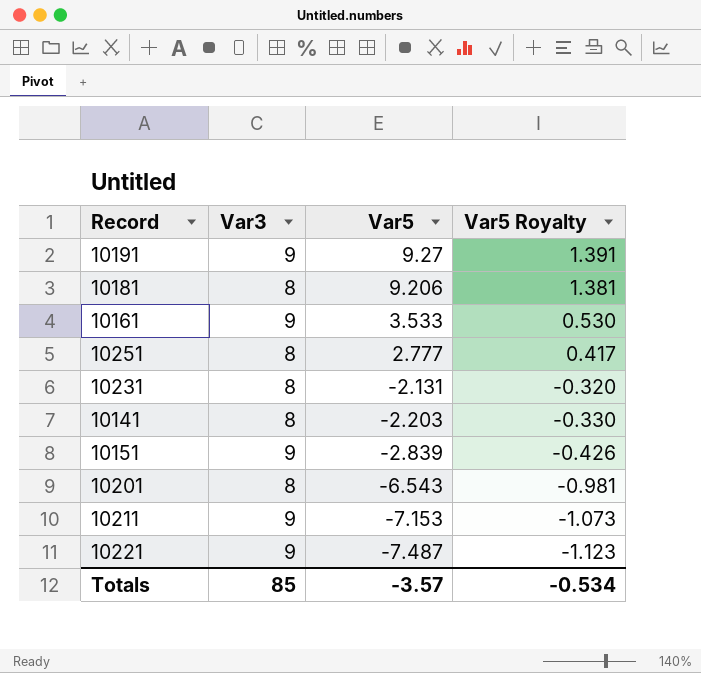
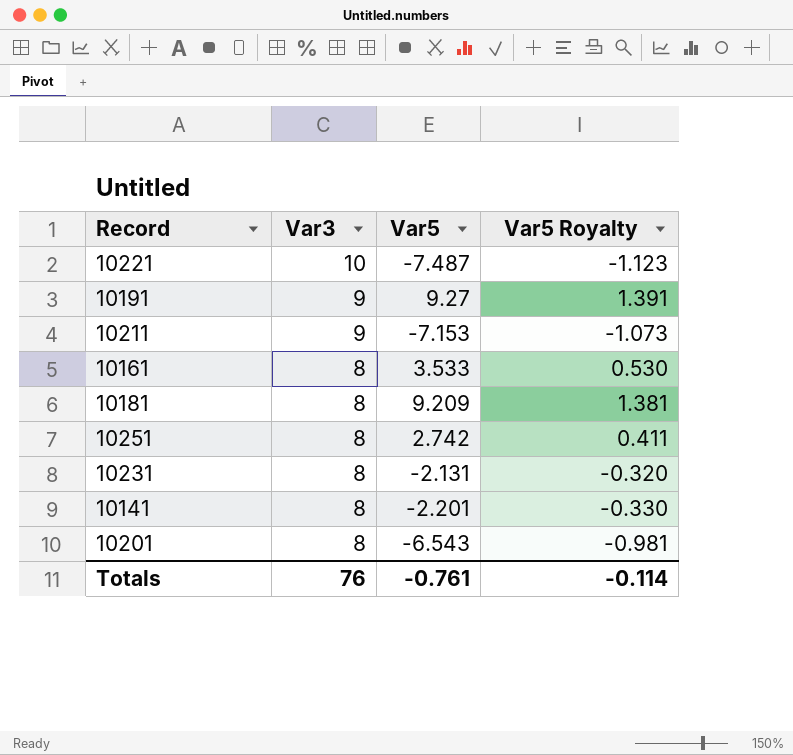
row order: Var5 descending -> Var3 descending
row 10151: 9 | -2.839 | -0.426 -> none
10221 | Var3: 9 -> 10
10161 | Var3: 9 -> 8
10181 | Var5: 9.206 -> 9.209
10251 | Var5: 2.777 -> 2.742
10251 | Var5 Royalty: 0.417 -> 0.411
10141 | Var5: -2.203 -> -2.201
Totals | Var3: 85 -> 76
Totals | Var5: -3.57 -> -0.761
Totals | Var5 Royalty: -0.534 -> -0.114

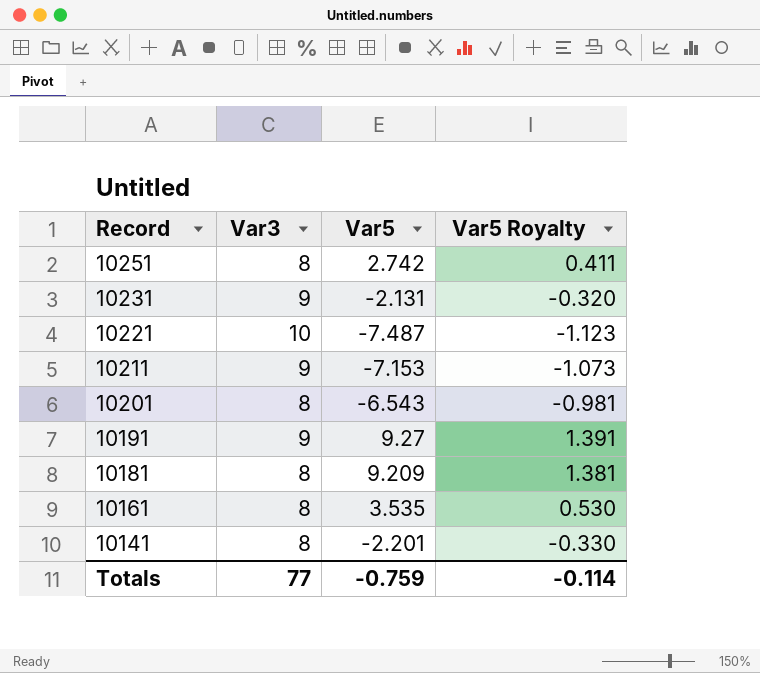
row order: Var3 descending -> Record descending
10231 | Var3: 8 -> 9
10161 | Var5: 3.533 -> 3.535
Totals | Var3: 76 -> 77
Totals | Var5: -0.761 -> -0.759

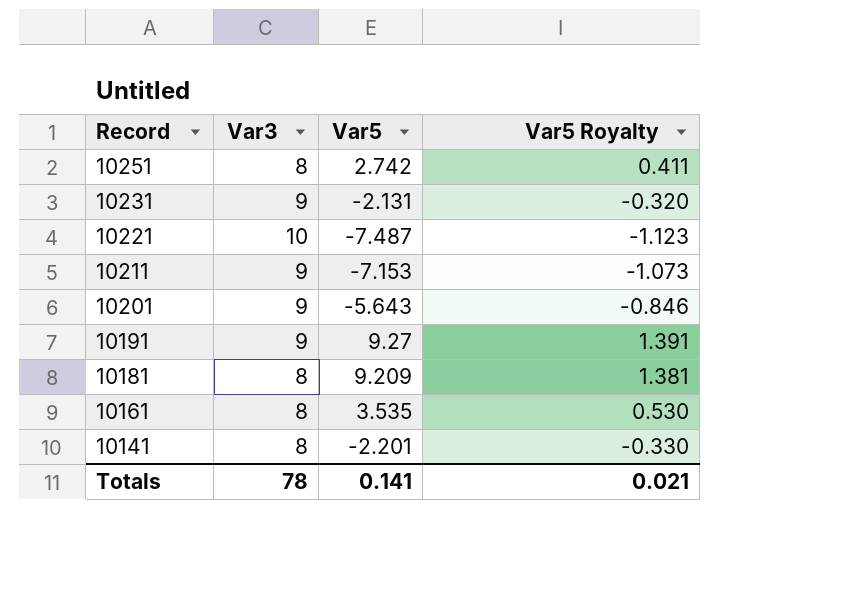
10201 | Var3: 8 -> 9
10201 | Var5: -6.543 -> -5.643
10201 | Var5 Royalty: -0.981 -> -0.846
Totals | Var3: 77 -> 78
Totals | Var5: -0.759 -> 0.141
Totals | Var5 Royalty: -0.114 -> 0.021

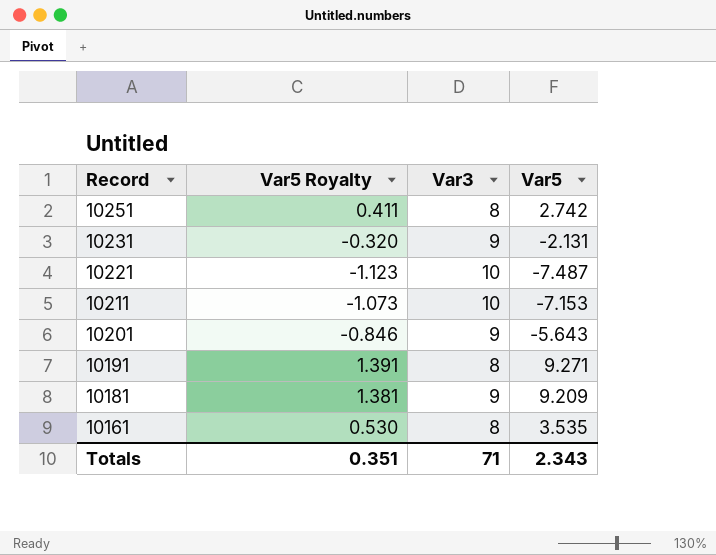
column Var5 Royalty | position: 4 -> 2
row 10141: 8 | -2.201 | -0.330 -> none
10211 | Var3: 9 -> 10
10191 | Var3: 9 -> 8
10191 | Var5: 9.27 -> 9.271
10181 | Var3: 8 -> 9
Totals | Var5 Royalty: 0.021 -> 0.351
Totals | Var3: 78 -> 71
Totals | Var5: 0.141 -> 2.343

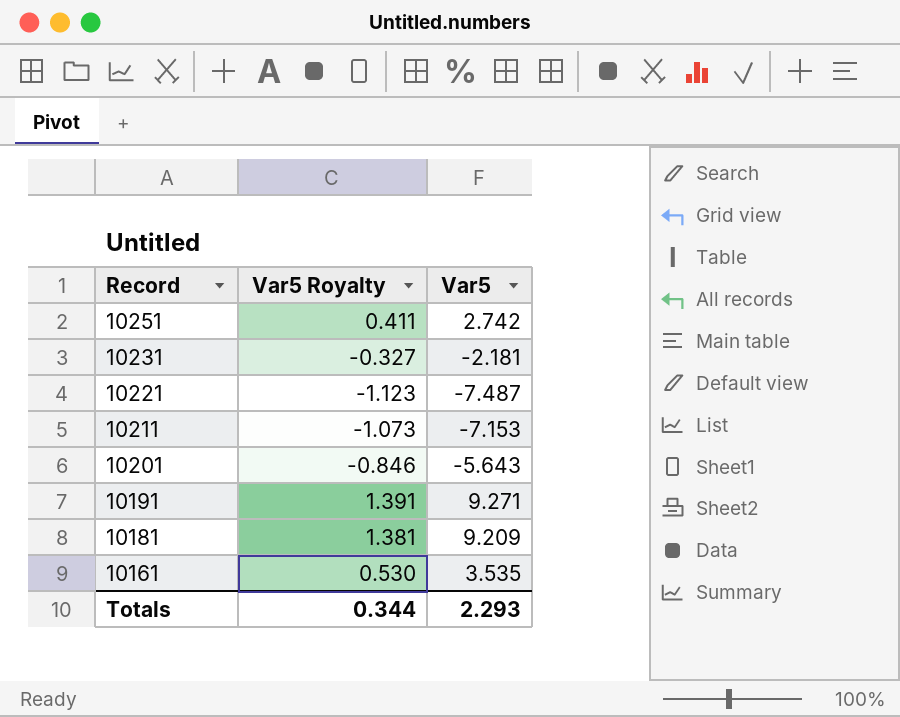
column Var3 | position: 3 -> none
10231 | Var5 Royalty: -0.320 -> -0.327
10231 | Var5: -2.131 -> -2.181
Totals | Var5 Royalty: 0.351 -> 0.344
Totals | Var5: 2.343 -> 2.293

